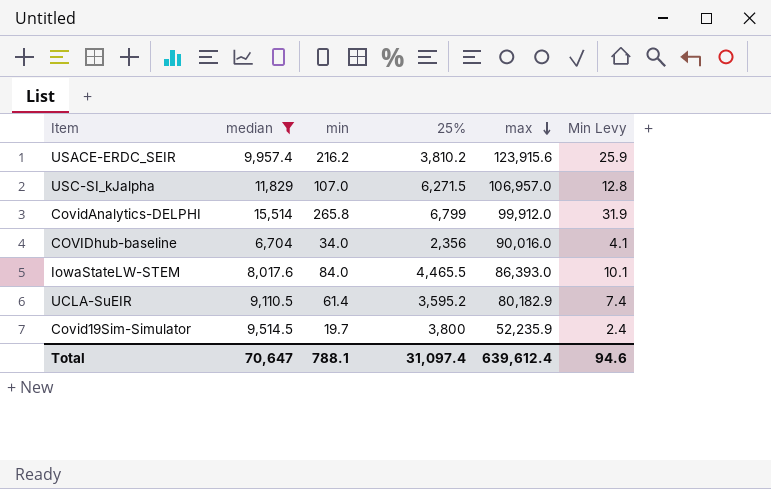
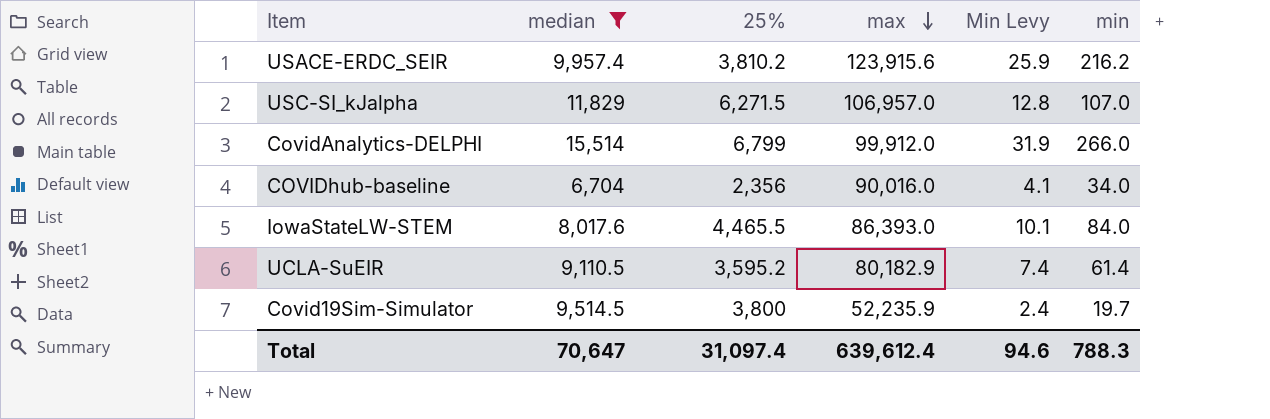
column min | position: 3 -> 6
CovidAnalytics-DELPHI | min: 265.8 -> 266.0
Total | min: 788.1 -> 788.3

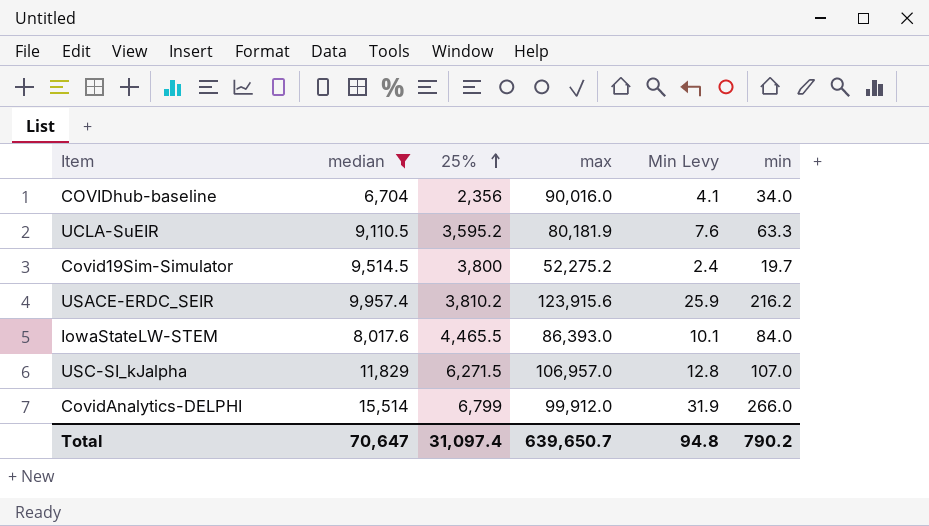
row order: max descending -> 25% ascending
UCLA-SuEIR | max: 80,182.9 -> 80,181.9
UCLA-SuEIR | Min Levy: 7.4 -> 7.6
UCLA-SuEIR | min: 61.4 -> 63.3
Covid19Sim-Simulator | max: 52,235.9 -> 52,275.2
Total | max: 639,612.4 -> 639,650.7
Total | Min Levy: 94.6 -> 94.8
Total | min: 788.3 -> 790.2

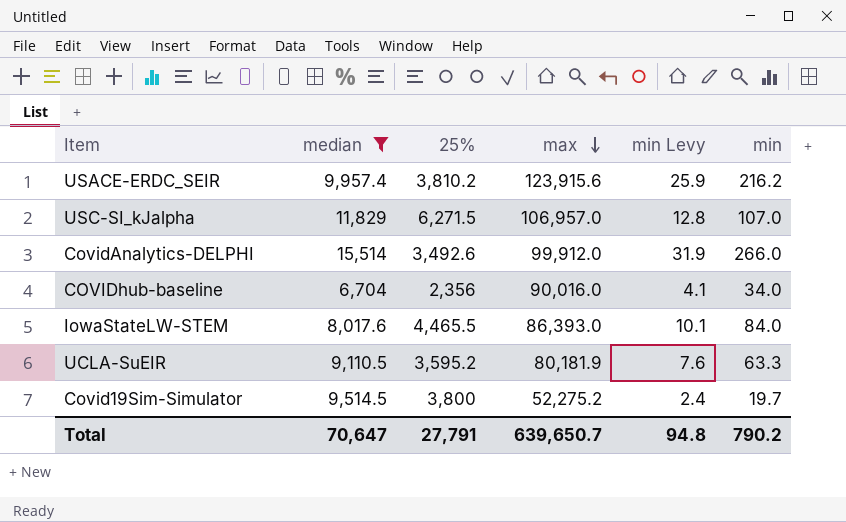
row order: 25% ascending -> max descending
column name: Min Levy -> min Levy
CovidAnalytics-DELPHI | 25%: 6,799 -> 3,492.6
Total | 25%: 31,097.4 -> 27,791

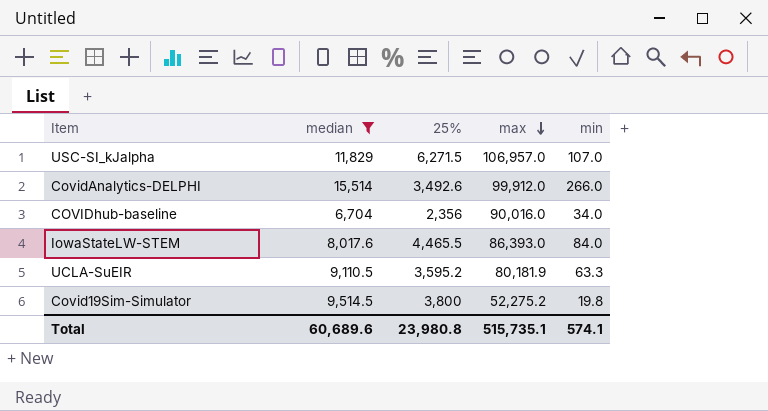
column min Levy | formula: [min] * 0.12 -> none
row USACE-ERDC_SEIR: 9,957.4 | 3,810.2 | 123,915.6 | 25.9 | 216.2 -> none
Covid19Sim-Simulator | min: 19.7 -> 19.8
Total | median: 70,647 -> 60,689.6
Total | 25%: 27,791 -> 23,980.8
Total | max: 639,650.7 -> 515,735.1
Total | min: 790.2 -> 574.1

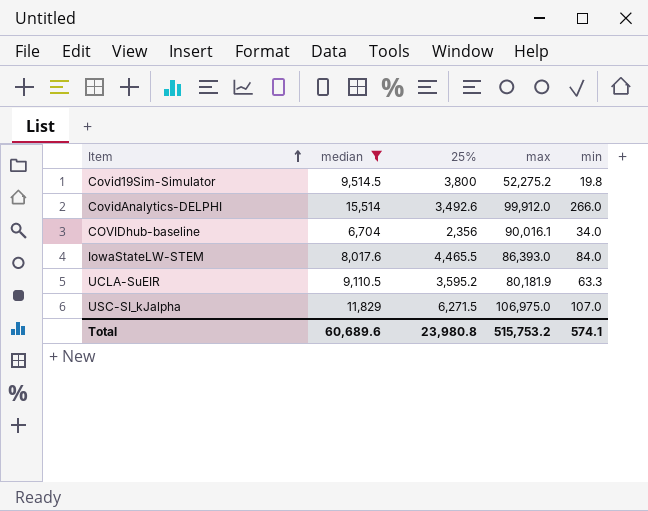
row order: max descending -> Item ascending
COVIDhub-baseline | max: 90,016.0 -> 90,016.1
USC-SI_kJalpha | max: 106,957.0 -> 106,975.0
Total | max: 515,735.1 -> 515,753.2

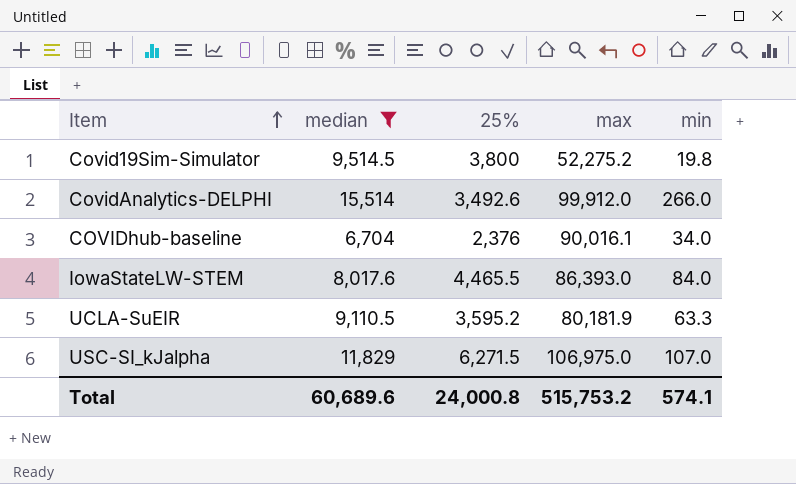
COVIDhub-baseline | 25%: 2,356 -> 2,376
Total | 25%: 23,980.8 -> 24,000.8

